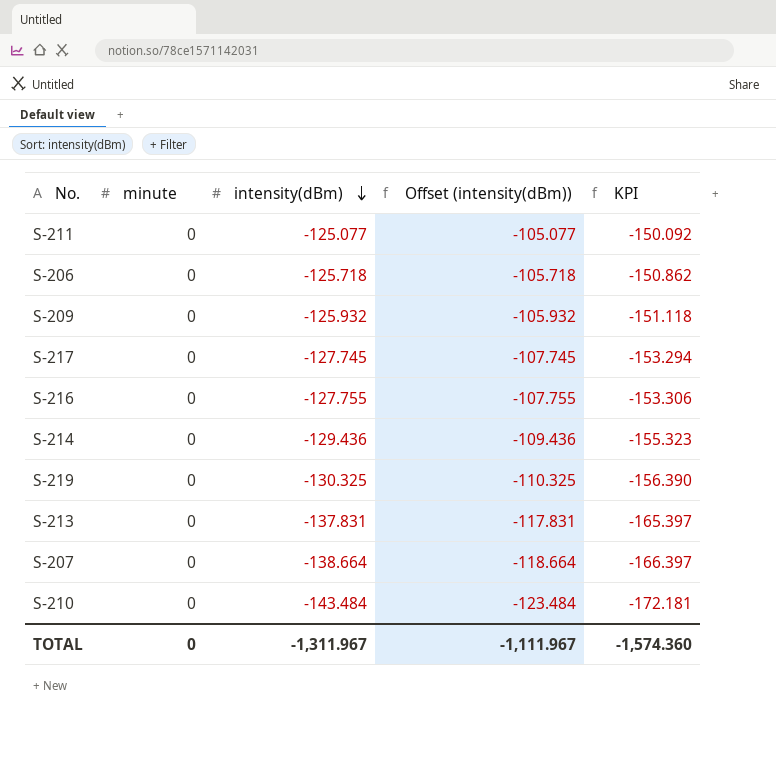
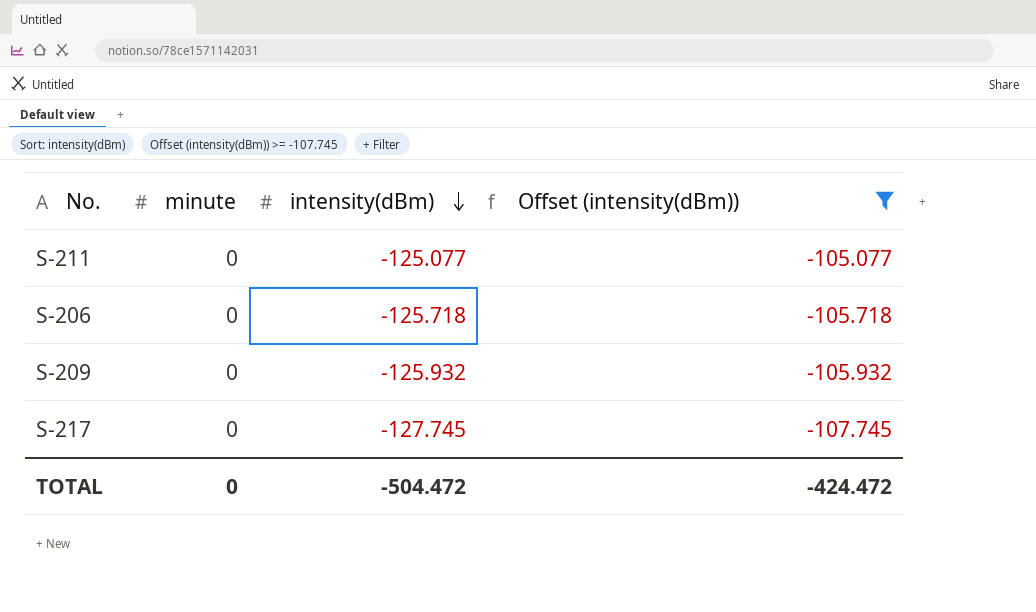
filter: none -> Offset (intensity(dBm)) >= -107.745
column KPI | formula: [intensity(dBm)] * 1.2 -> none
TOTAL | intensity(dBm): -1,311.967 -> -504.472
TOTAL | Offset (intensity(dBm)): -1,111.967 -> -424.472

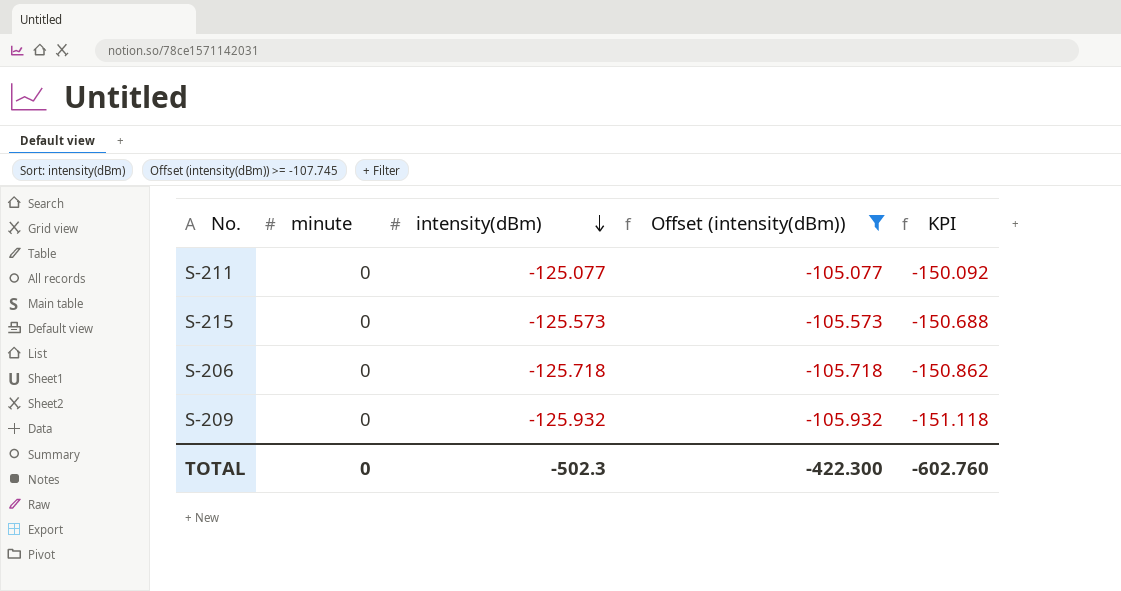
column KPI | formula: none -> [intensity(dBm)] * 1.2
row S-217: 0 | -127.745 | -107.745 -> none
row S-215: none -> 0 | -125.573 | -105.573 | -150.688
TOTAL | intensity(dBm): -504.472 -> -502.3
TOTAL | Offset (intensity(dBm)): -424.472 -> -422.300

